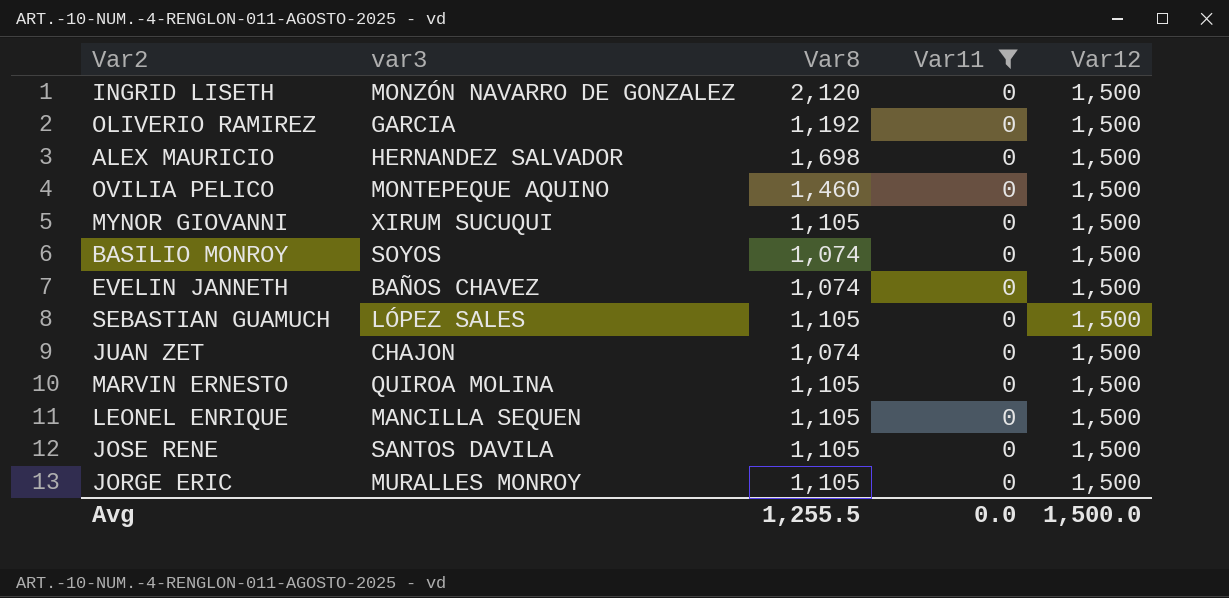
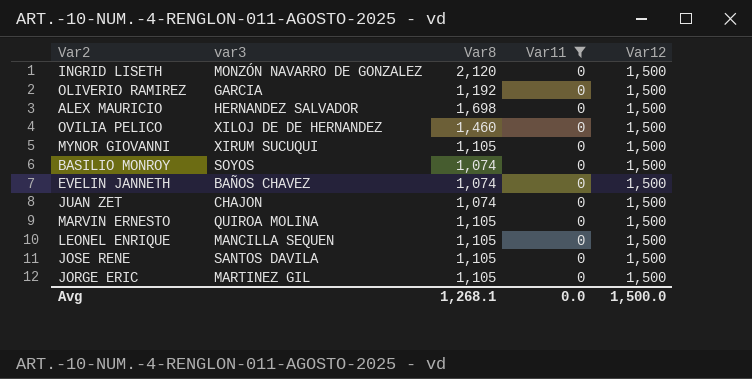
row SEBASTIAN GUAMUCH: LÓPEZ SALES | 1,105 | 0 | 1,500 -> none
OVILIA PELICO | var3: MONTEPEQUE AQUINO -> XILOJ DE DE HERNANDEZ
JORGE ERIC | var3: MURALLES MONROY -> MARTINEZ GIL
Avg | Var8: 1,255.5 -> 1,268.1

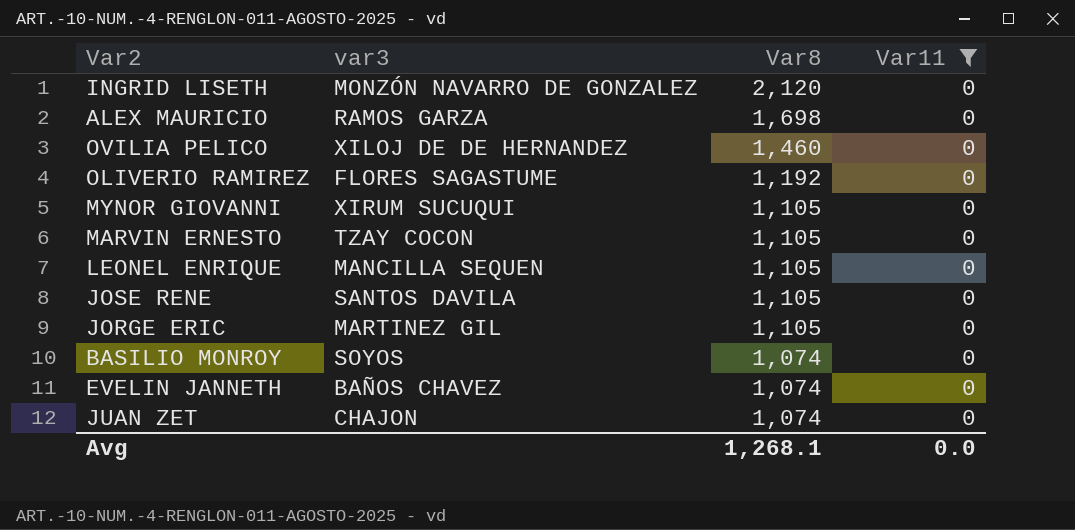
row order: none -> Var8 descending
column Var12 | position: 5 -> none
ALEX MAURICIO | var3: HERNANDEZ SALVADOR -> RAMOS GARZA
OLIVERIO RAMIREZ | var3: GARCIA -> FLORES SAGASTUME
MARVIN ERNESTO | var3: QUIROA MOLINA -> TZAY COCON

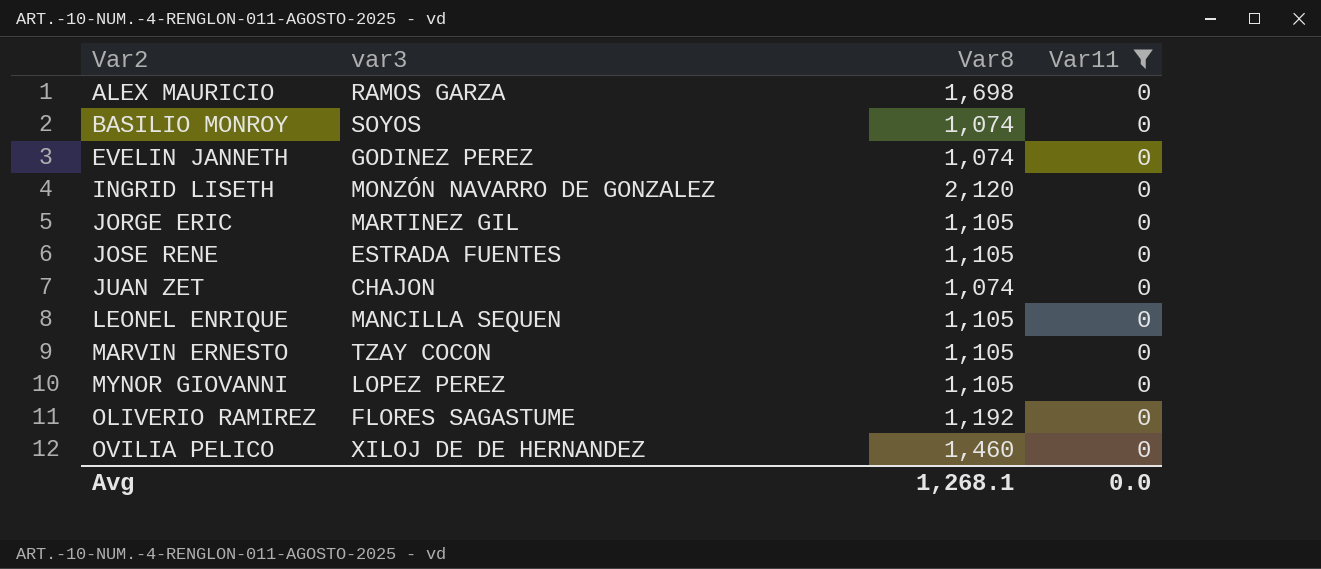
row order: Var8 descending -> Var2 ascending
EVELIN JANNETH | var3: BAÑOS CHAVEZ -> GODINEZ PEREZ
JOSE RENE | var3: SANTOS DAVILA -> ESTRADA FUENTES
MYNOR GIOVANNI | var3: XIRUM SUCUQUI -> LOPEZ PEREZ

